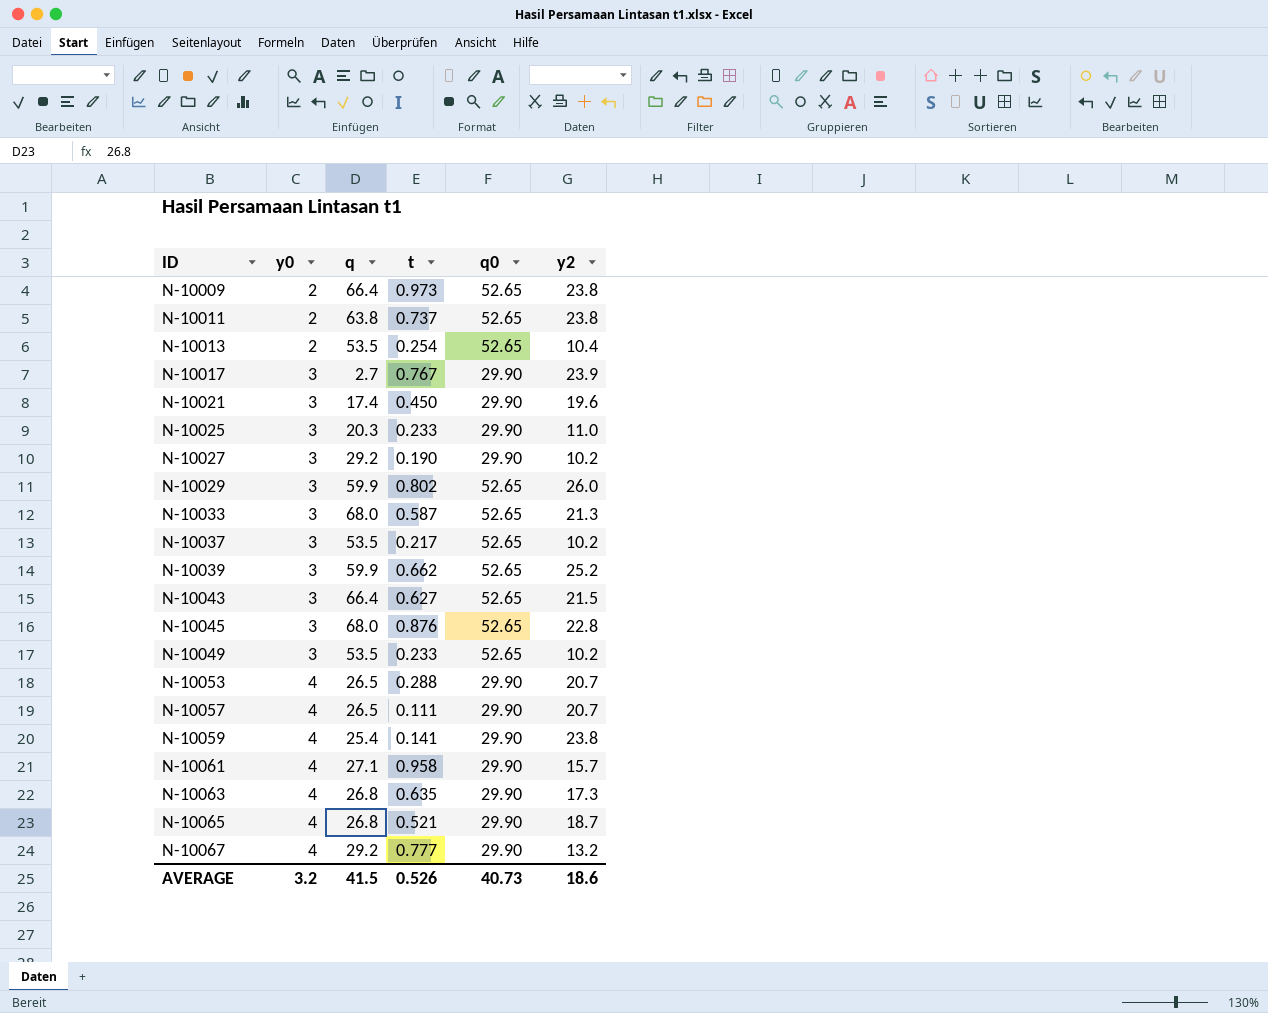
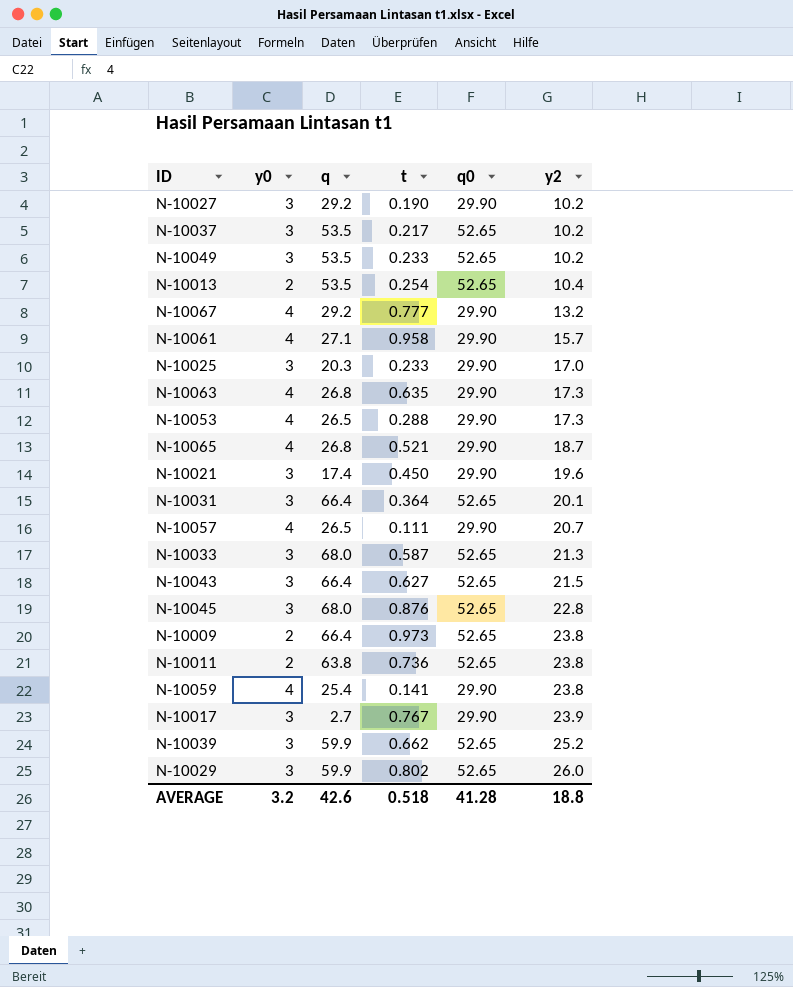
row order: ID ascending -> y2 ascending
N-10025 | y2: 11.0 -> 17.0
N-10053 | y2: 20.7 -> 17.3
row N-10031: none -> 3 | 66.4 | 0.364 | 52.65 | 20.1
N-10011 | t: 0.737 -> 0.736
AVERAGE | q: 41.5 -> 42.6
AVERAGE | t: 0.526 -> 0.518
AVERAGE | q0: 40.73 -> 41.28
AVERAGE | y2: 18.6 -> 18.8

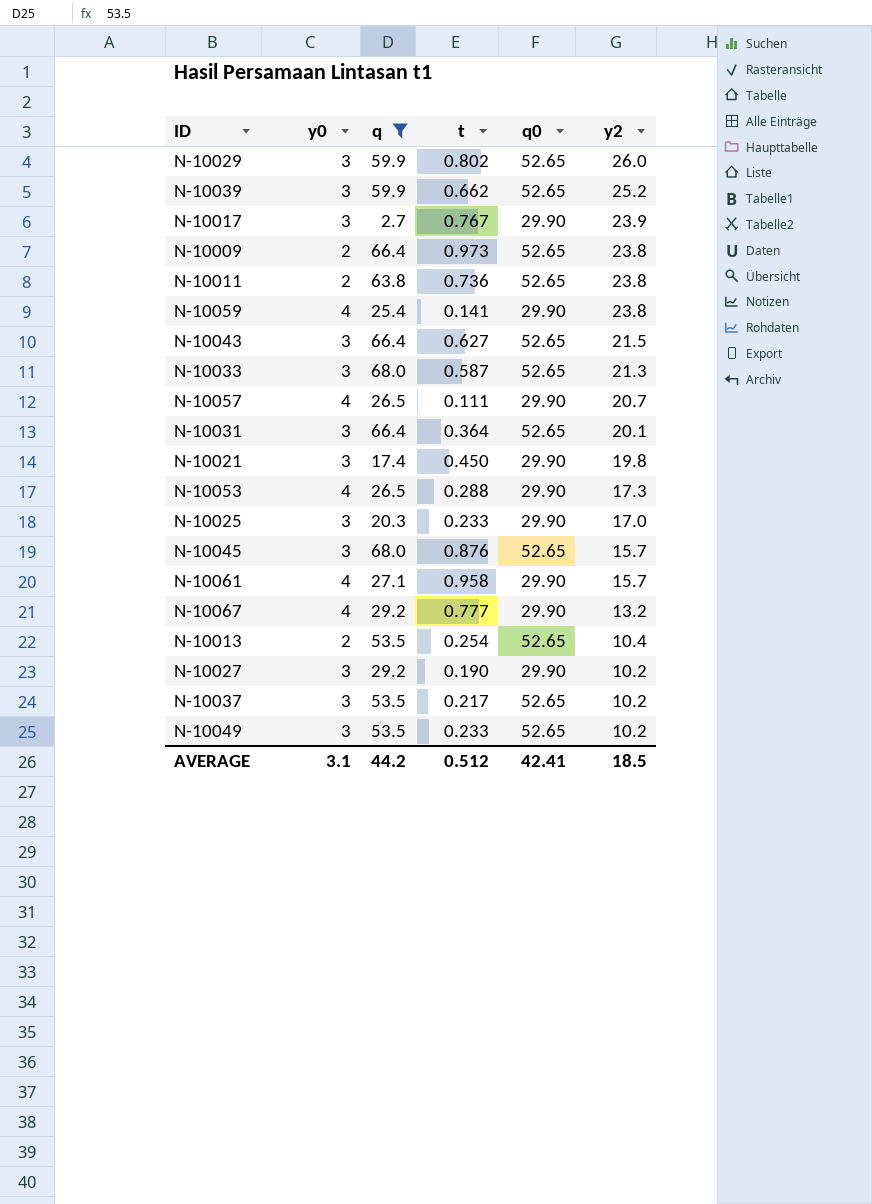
filter: none -> q != 26.8
row order: y2 ascending -> y2 descending
N-10021 | y2: 19.6 -> 19.8
N-10045 | y2: 22.8 -> 15.7
AVERAGE | y0: 3.2 -> 3.1
AVERAGE | q: 42.6 -> 44.2
AVERAGE | t: 0.518 -> 0.512
AVERAGE | q0: 41.28 -> 42.41
AVERAGE | y2: 18.8 -> 18.5

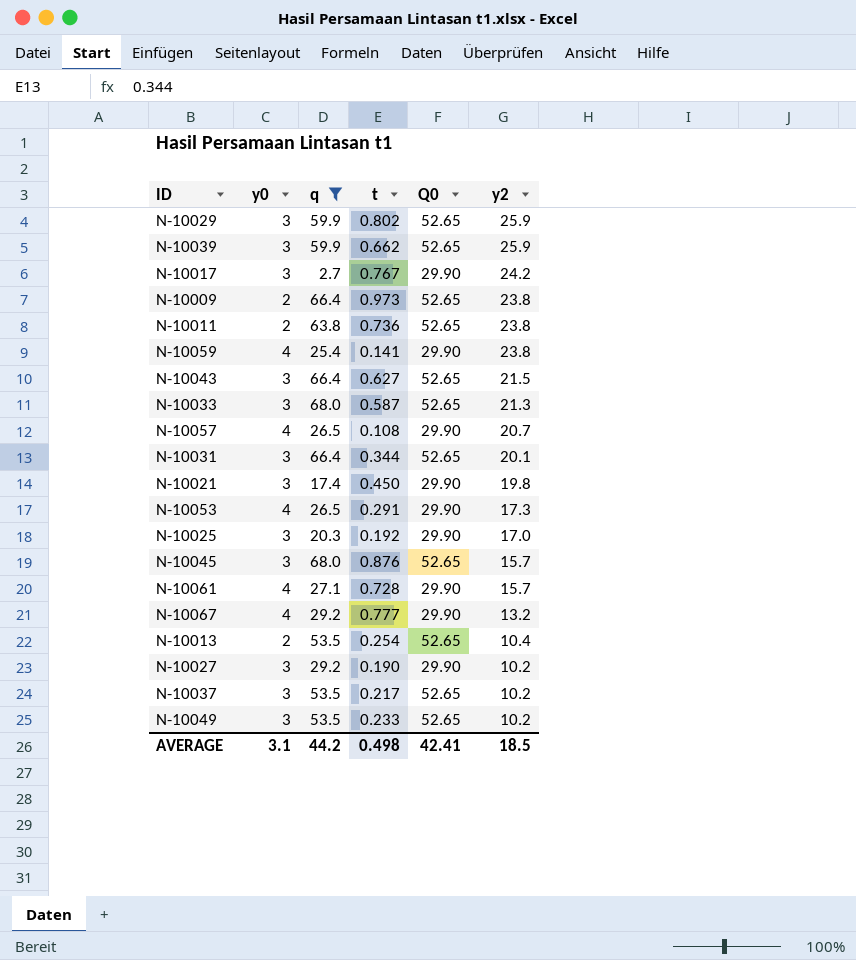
column name: q0 -> Q0
N-10029 | y2: 26.0 -> 25.9
N-10039 | y2: 25.2 -> 25.9
N-10017 | y2: 23.9 -> 24.2
N-10057 | t: 0.111 -> 0.108
N-10031 | t: 0.364 -> 0.344
N-10053 | t: 0.288 -> 0.291
N-10025 | t: 0.233 -> 0.192
N-10061 | t: 0.958 -> 0.728
AVERAGE | t: 0.512 -> 0.498

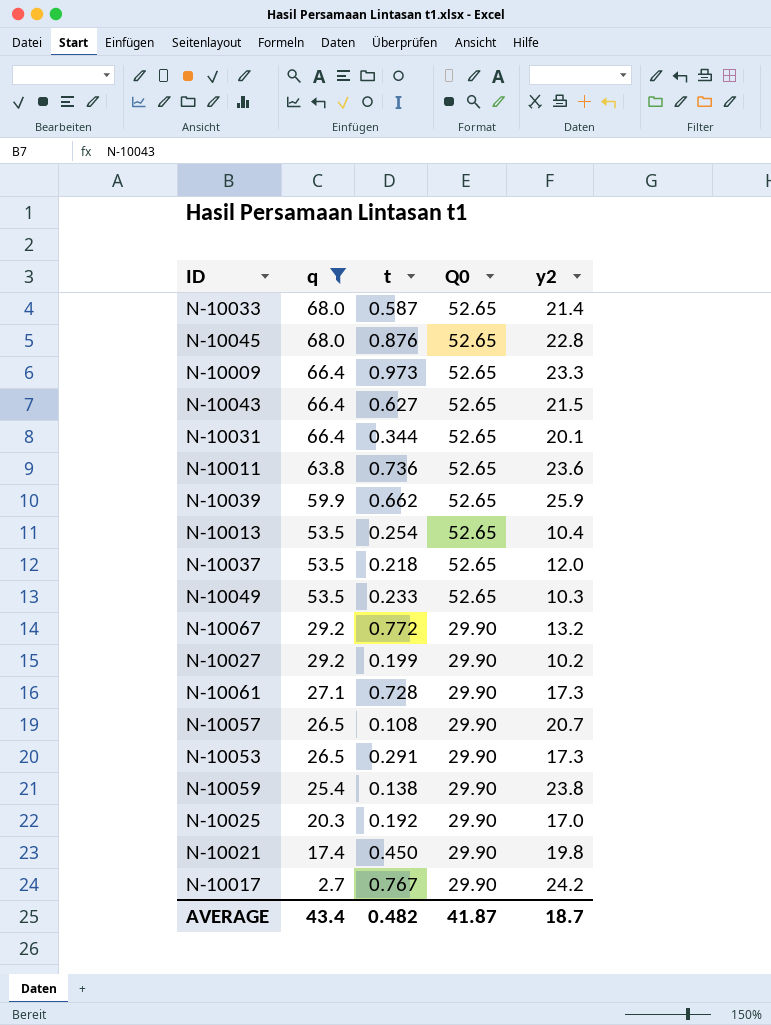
row order: y2 descending -> q descending
column y0 | position: 2 -> none
row N-10029: 3 | 59.9 | 0.802 | 52.65 | 25.9 -> none
N-10033 | y2: 21.3 -> 21.4
N-10045 | y2: 15.7 -> 22.8
N-10009 | y2: 23.8 -> 23.3
N-10011 | y2: 23.8 -> 23.6
N-10037 | t: 0.217 -> 0.218
N-10037 | y2: 10.2 -> 12.0
N-10049 | y2: 10.2 -> 10.3
N-10067 | t: 0.777 -> 0.772
N-10027 | t: 0.190 -> 0.199
N-10061 | y2: 15.7 -> 17.3
N-10059 | t: 0.141 -> 0.138
AVERAGE | q: 44.2 -> 43.4
AVERAGE | t: 0.498 -> 0.482
AVERAGE | Q0: 42.41 -> 41.87
AVERAGE | y2: 18.5 -> 18.7

